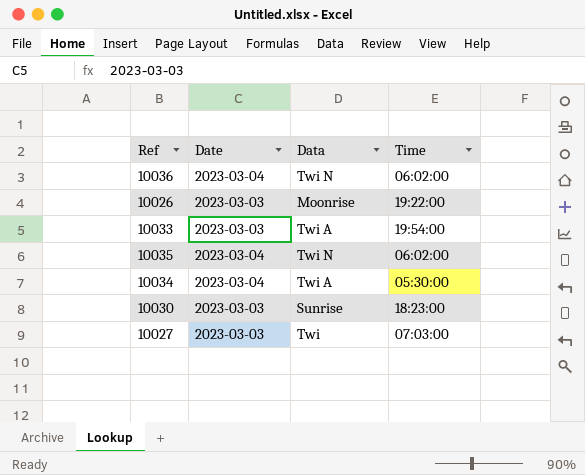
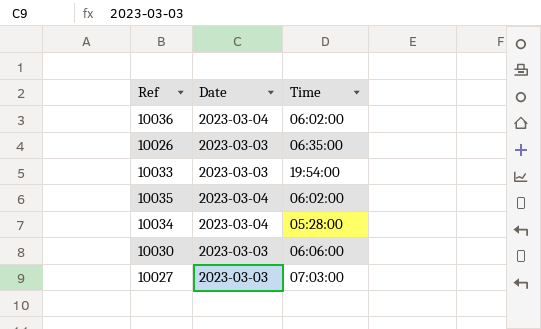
column Data | position: 3 -> none
10026 | Time: 19:22:00 -> 06:35:00
10034 | Time: 05:30:00 -> 05:28:00
10030 | Time: 18:23:00 -> 06:06:00

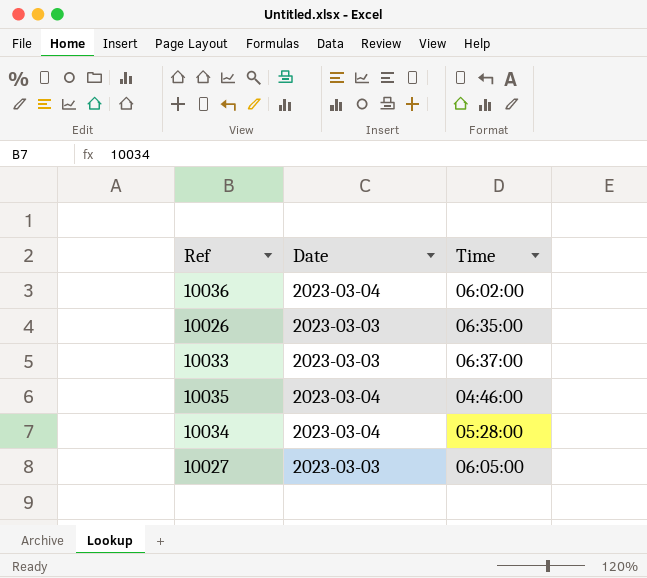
row 10030: 2023-03-03 | 06:06:00 -> none
10033 | Time: 19:54:00 -> 06:37:00
10035 | Time: 06:02:00 -> 04:46:00
10027 | Time: 07:03:00 -> 06:05:00

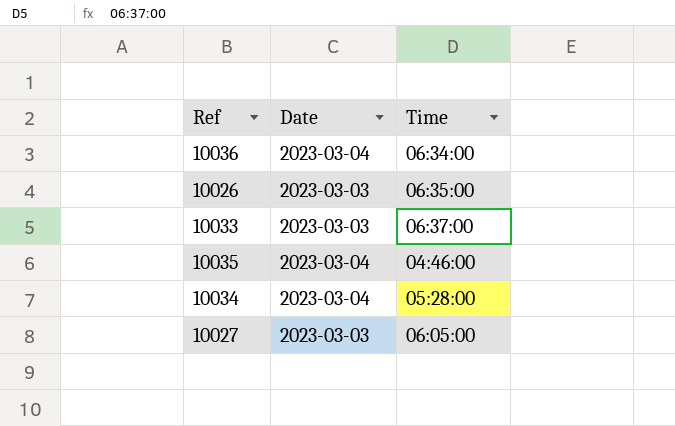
10036 | Time: 06:02:00 -> 06:34:00

